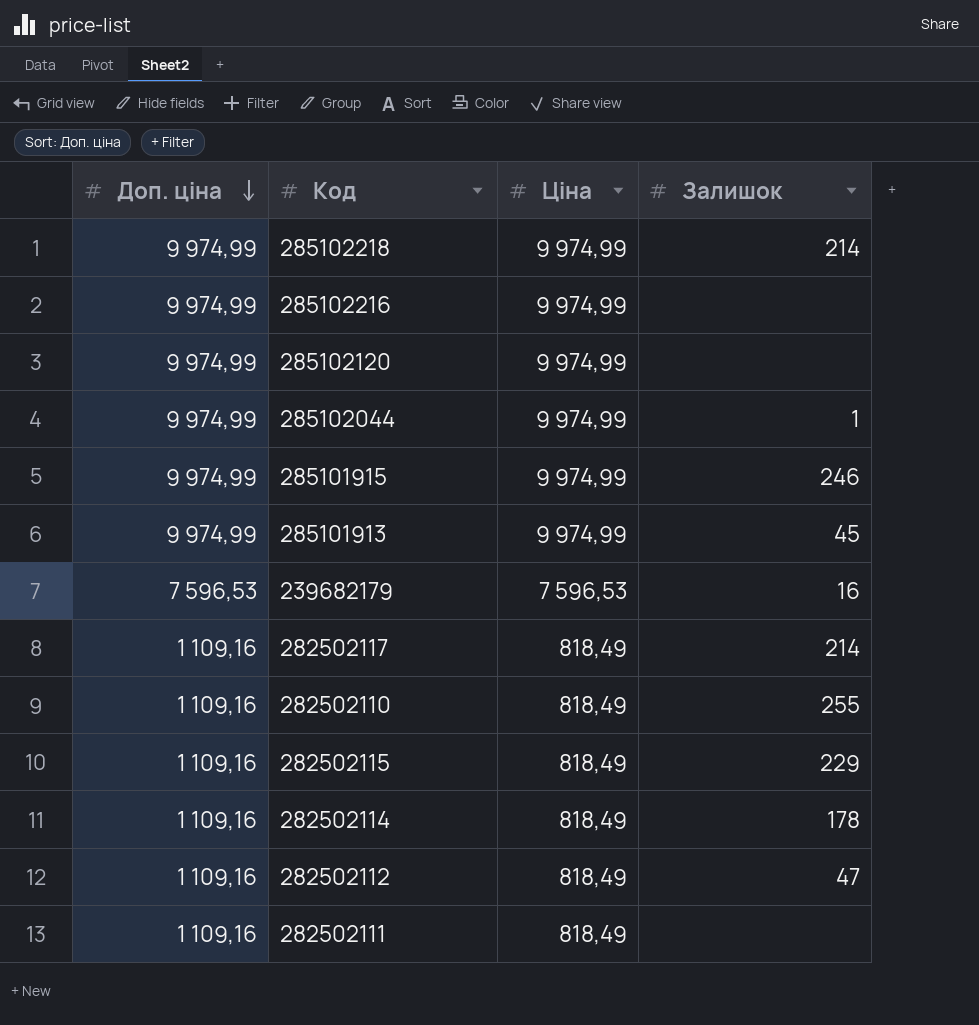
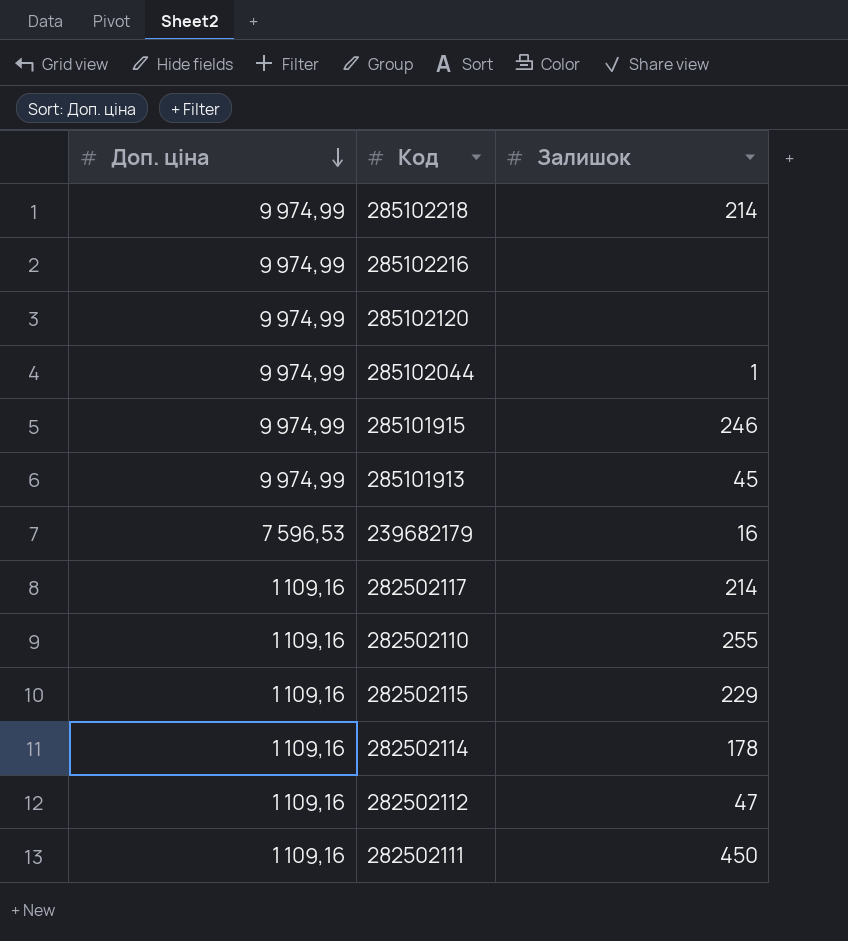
column Ціна | position: 3 -> none
282502111 | Залишок: none -> 450

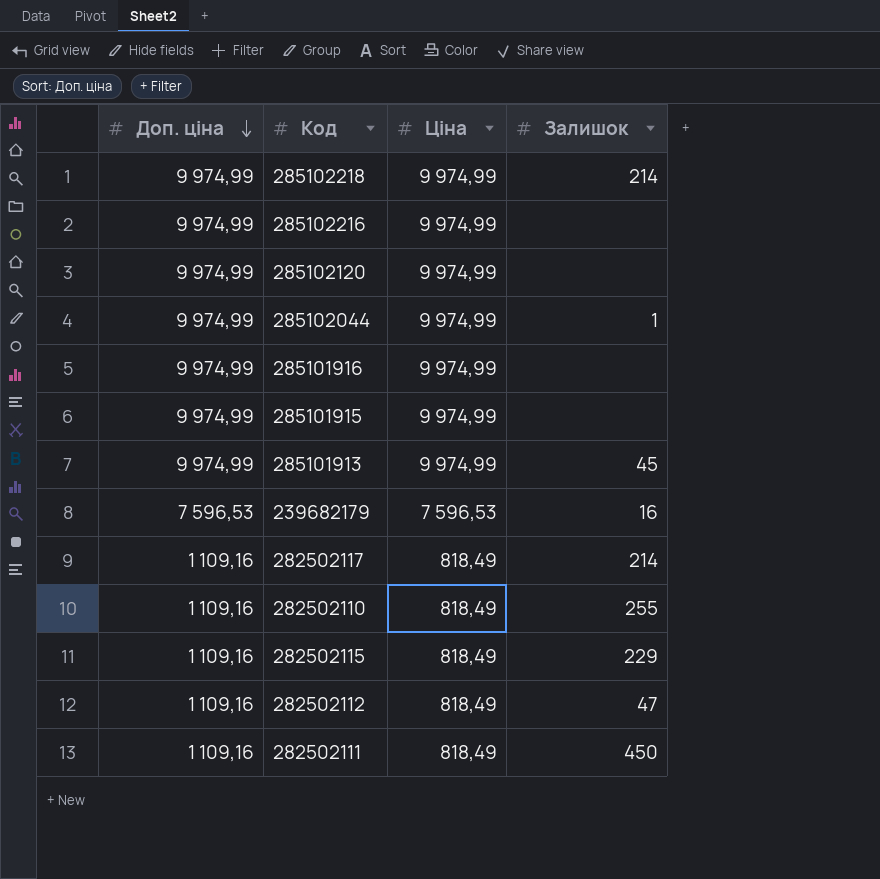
column Ціна | position: none -> 3
row 282502114: 1 109,16 | 178 -> none
row 285101916: none -> 9 974,99 | 9 974,99 | none
285101915 | Залишок: 246 -> none

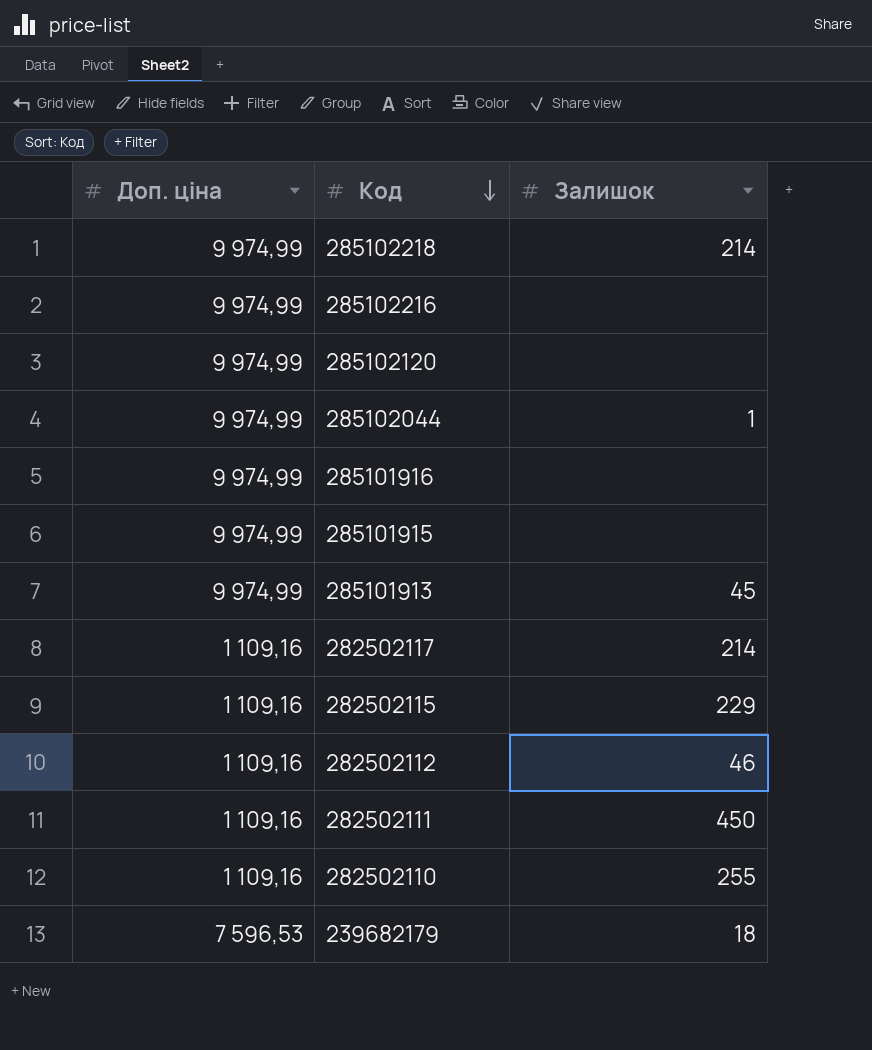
row order: Доп. ціна descending -> Код descending
column Ціна | position: 3 -> none
282502112 | Залишок: 47 -> 46
239682179 | Залишок: 16 -> 18

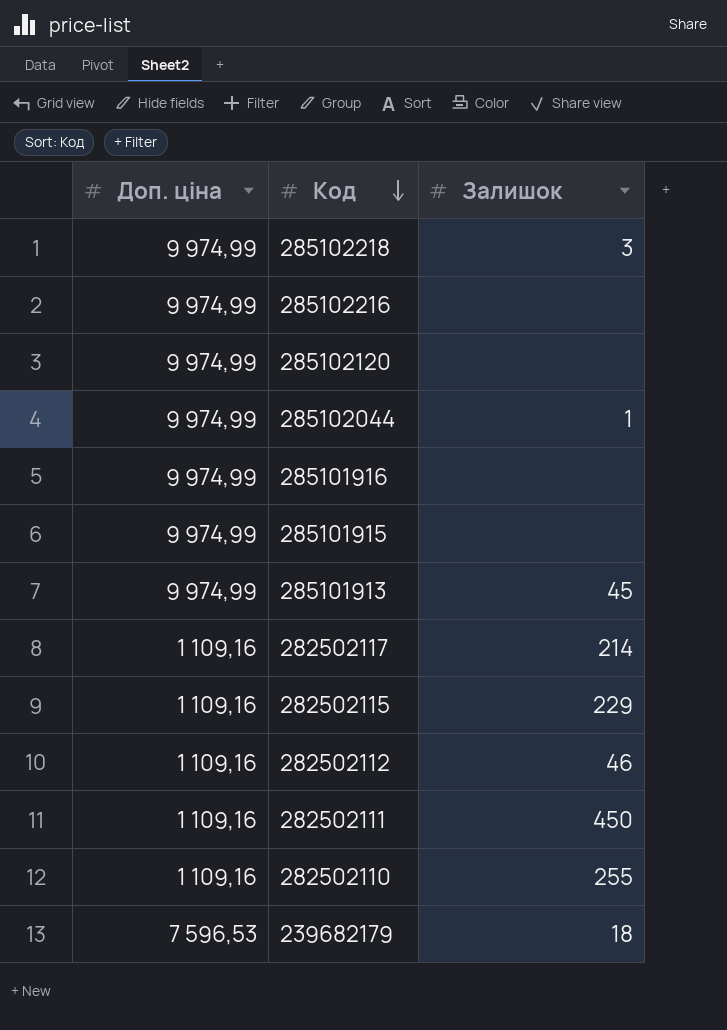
285102218 | Залишок: 214 -> 3

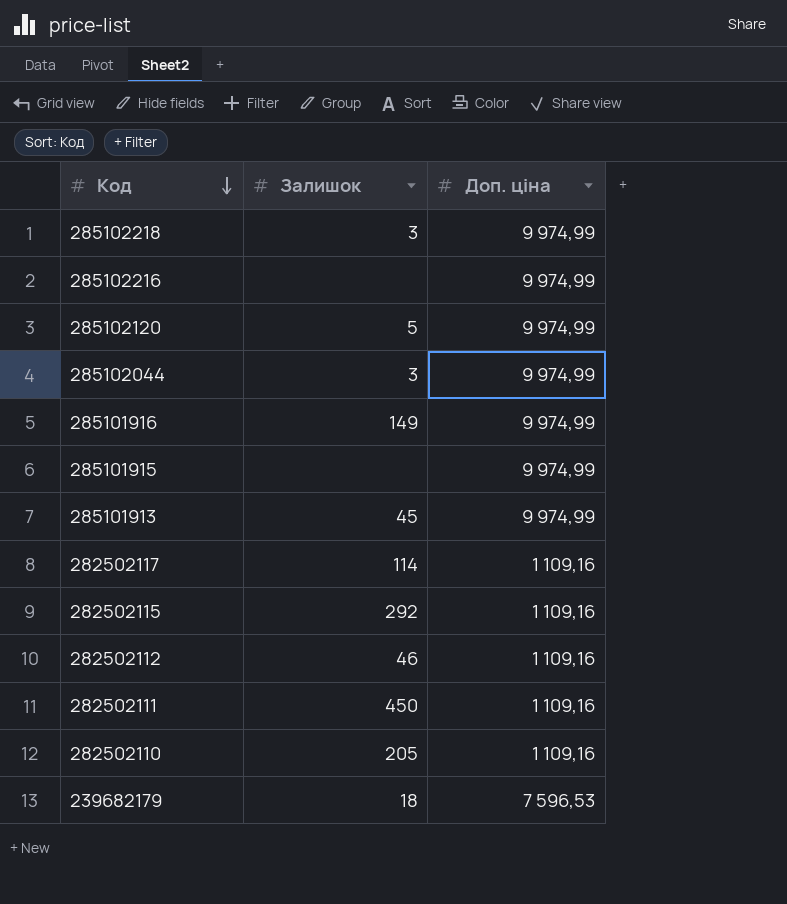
column Доп. ціна | position: 1 -> 3
285102120 | Залишок: none -> 5
285102044 | Залишок: 1 -> 3
285101916 | Залишок: none -> 149
282502117 | Залишок: 214 -> 114
282502115 | Залишок: 229 -> 292
282502110 | Залишок: 255 -> 205

